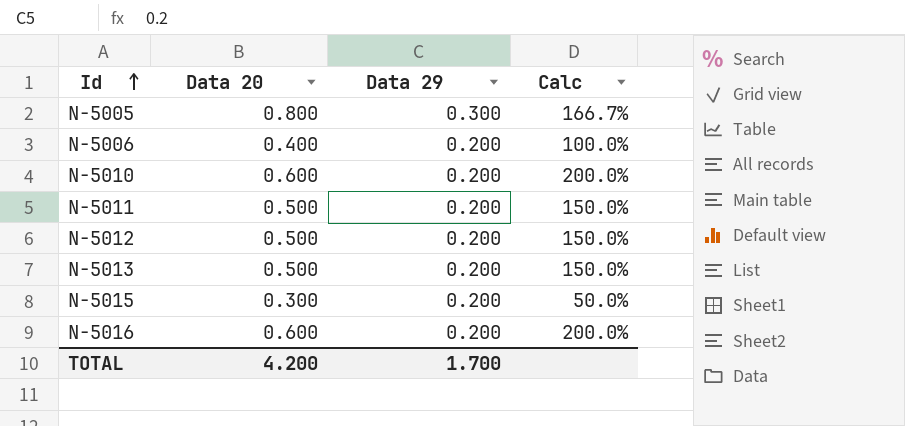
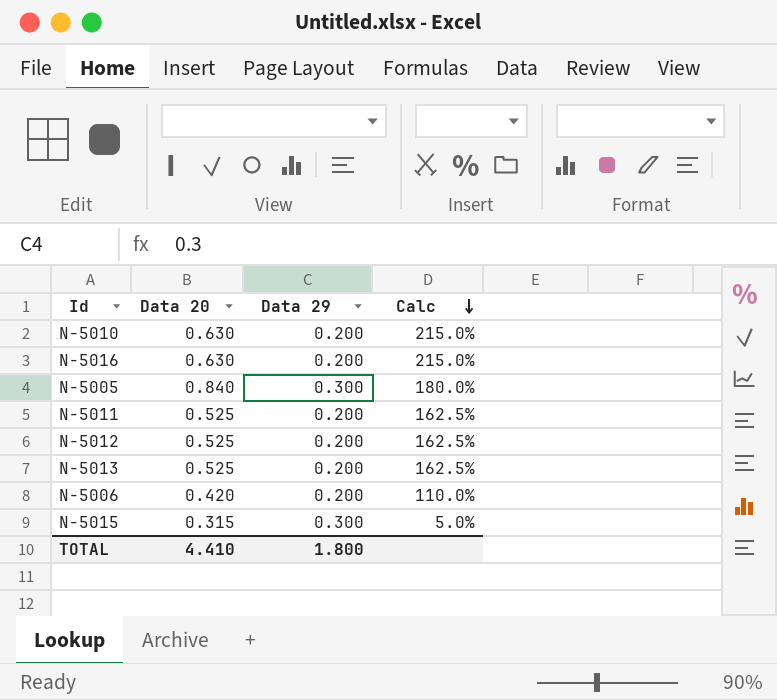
row order: Id ascending -> Calc descending
N-5010 | Data 20: 0.600 -> 0.630
N-5010 | Calc: 200.0% -> 215.0%
N-5016 | Data 20: 0.600 -> 0.630
N-5016 | Calc: 200.0% -> 215.0%
N-5005 | Data 20: 0.800 -> 0.840
N-5005 | Calc: 166.7% -> 180.0%
N-5011 | Data 20: 0.500 -> 0.525
N-5011 | Calc: 150.0% -> 162.5%
N-5012 | Data 20: 0.500 -> 0.525
N-5012 | Calc: 150.0% -> 162.5%
N-5013 | Data 20: 0.500 -> 0.525
N-5013 | Calc: 150.0% -> 162.5%
N-5006 | Data 20: 0.400 -> 0.420
N-5006 | Calc: 100.0% -> 110.0%
N-5015 | Data 20: 0.300 -> 0.315
N-5015 | Data 29: 0.200 -> 0.300
N-5015 | Calc: 50.0% -> 5.0%
TOTAL | Data 20: 4.200 -> 4.410
TOTAL | Data 29: 1.700 -> 1.800

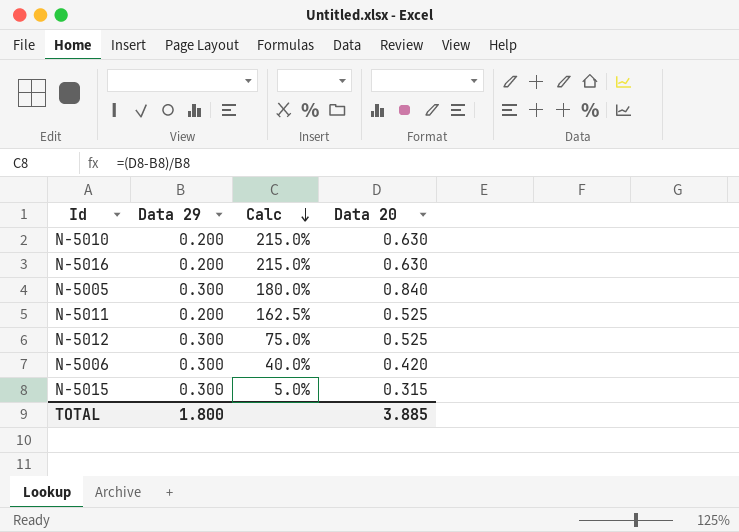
column Data 20 | position: 2 -> 4
row N-5013: 0.525 | 0.200 | 162.5% -> none
N-5012 | Data 29: 0.200 -> 0.300
N-5012 | Calc: 162.5% -> 75.0%
N-5006 | Data 29: 0.200 -> 0.300
N-5006 | Calc: 110.0% -> 40.0%
TOTAL | Data 20: 4.410 -> 3.885

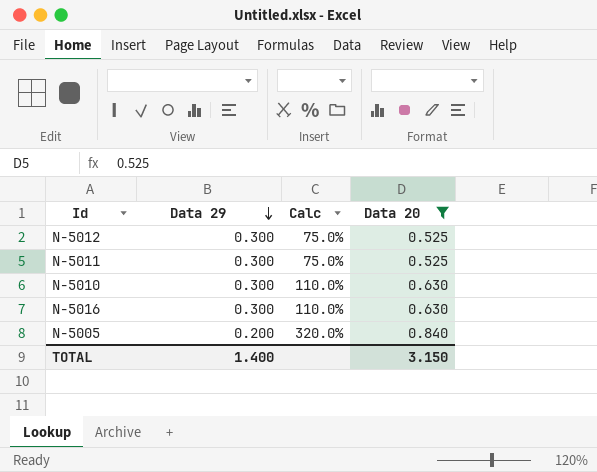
filter: none -> Data 20 >= 0.525
row order: Calc descending -> Data 29 descending
N-5011 | Data 29: 0.200 -> 0.300
N-5011 | Calc: 162.5% -> 75.0%
N-5010 | Data 29: 0.200 -> 0.300
N-5010 | Calc: 215.0% -> 110.0%
N-5016 | Data 29: 0.200 -> 0.300
N-5016 | Calc: 215.0% -> 110.0%
N-5005 | Data 29: 0.300 -> 0.200
N-5005 | Calc: 180.0% -> 320.0%
TOTAL | Data 29: 1.800 -> 1.400
TOTAL | Data 20: 3.885 -> 3.150

